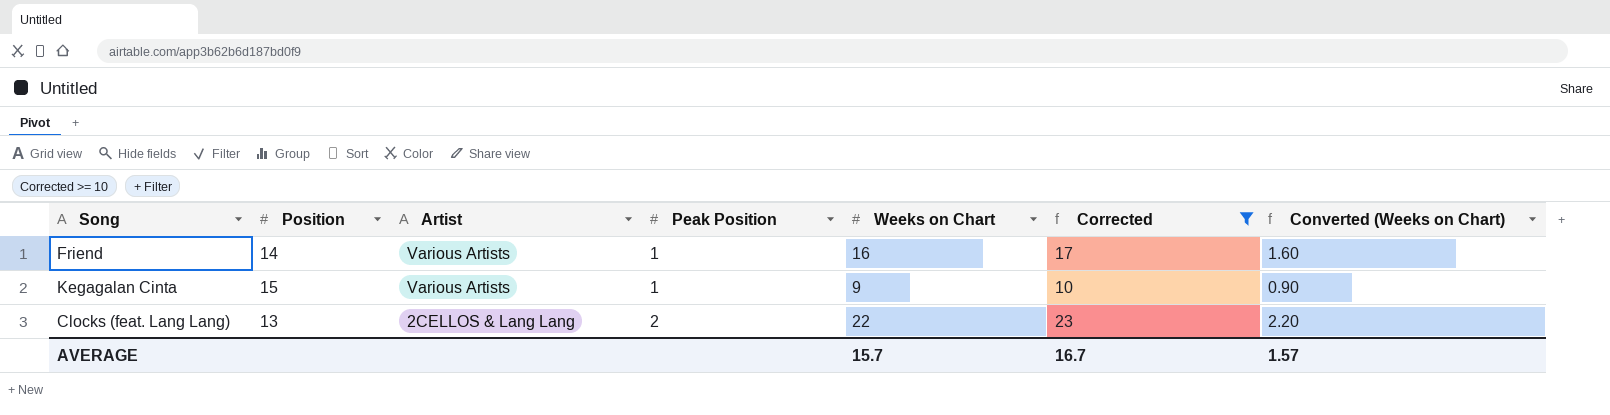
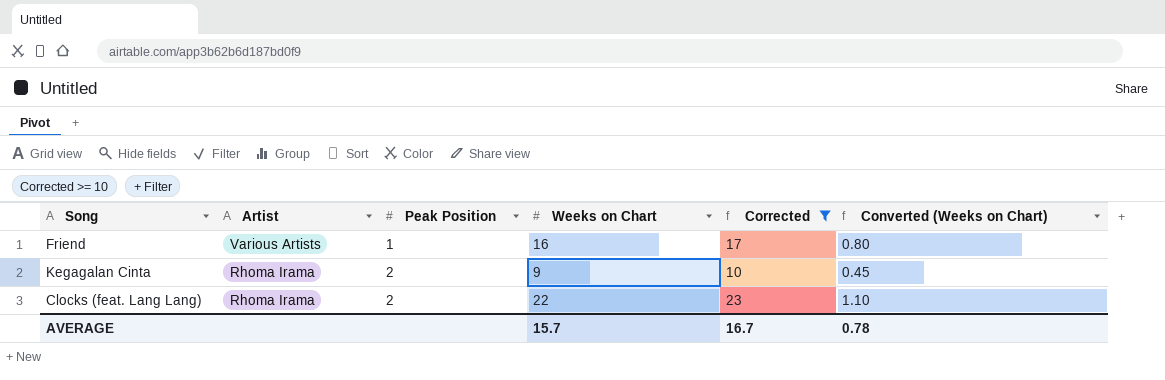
column Position | position: 2 -> none
column Converted (Weeks on Chart) | formula: [Weeks on Chart] * 0.1 -> [Weeks on Chart] * 0.05
Kegagalan Cinta | Artist: Various Artists -> Rhoma Irama
Kegagalan Cinta | Peak Position: 1 -> 2
Clocks (feat. Lang Lang) | Artist: 2CELLOS & Lang Lang -> Rhoma Irama
AVERAGE | Converted (Weeks on Chart): 1.57 -> 0.78

